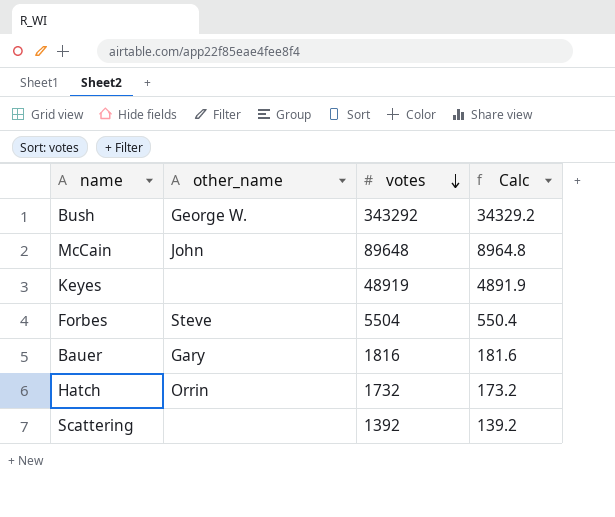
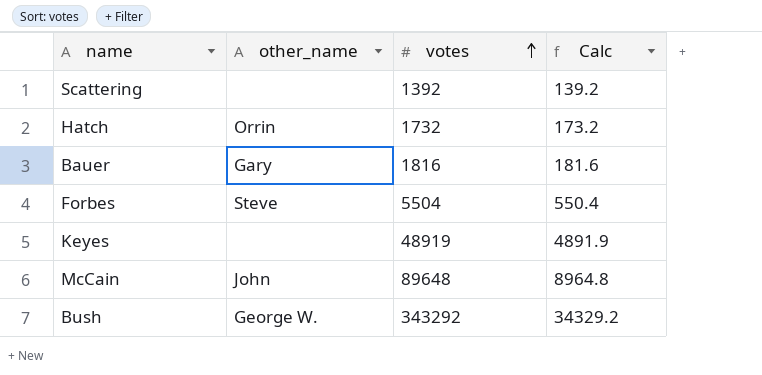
row order: votes descending -> votes ascending

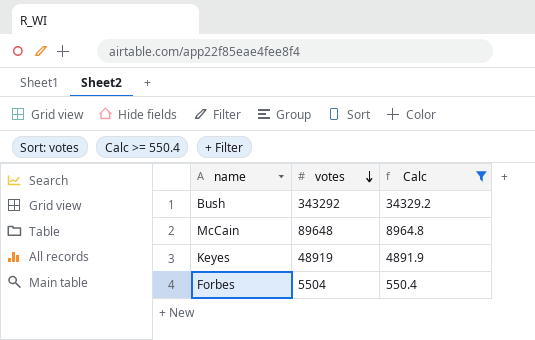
filter: none -> Calc >= 550.4
row order: votes ascending -> votes descending
column other_name | position: 2 -> none

